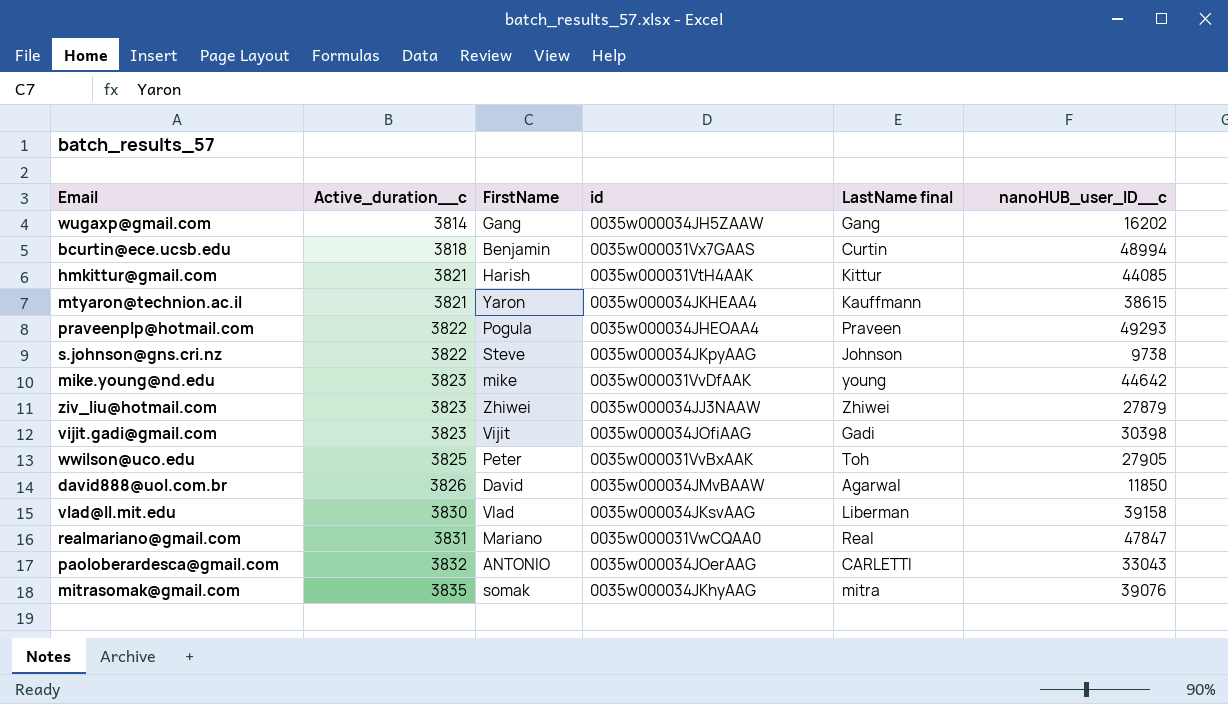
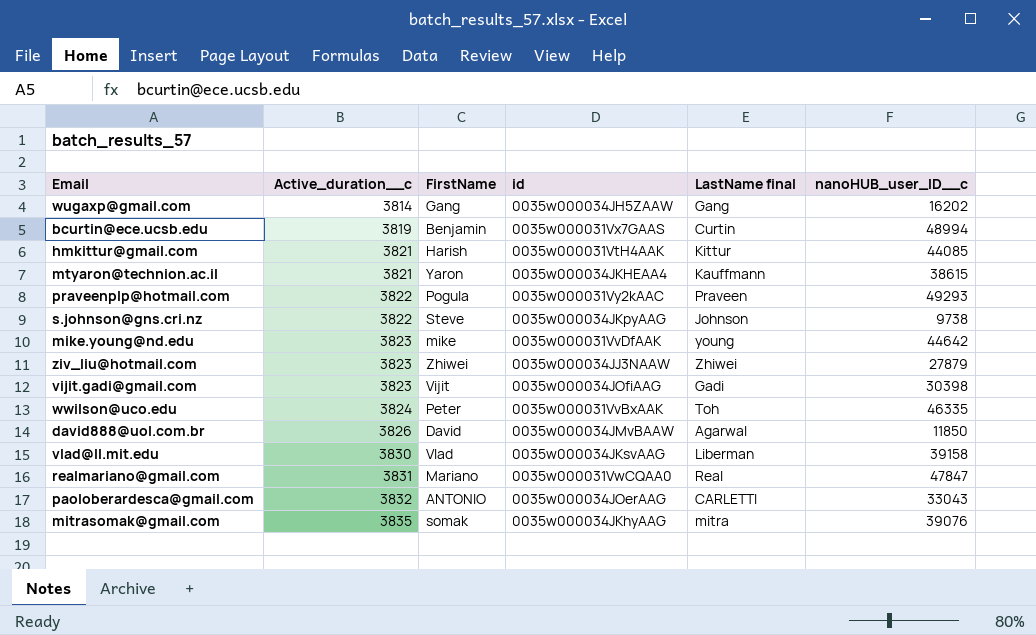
bcurtin@ece.ucsb.edu | Active_duration__c: 3818 -> 3819
praveenplp@hotmail.com | id: 0035w000034JHEOAA4 -> 0035w000031Vy2kAAC
wwilson@uco.edu | Active_duration__c: 3825 -> 3824
wwilson@uco.edu | nanoHUB_user_ID__c: 27905 -> 46335

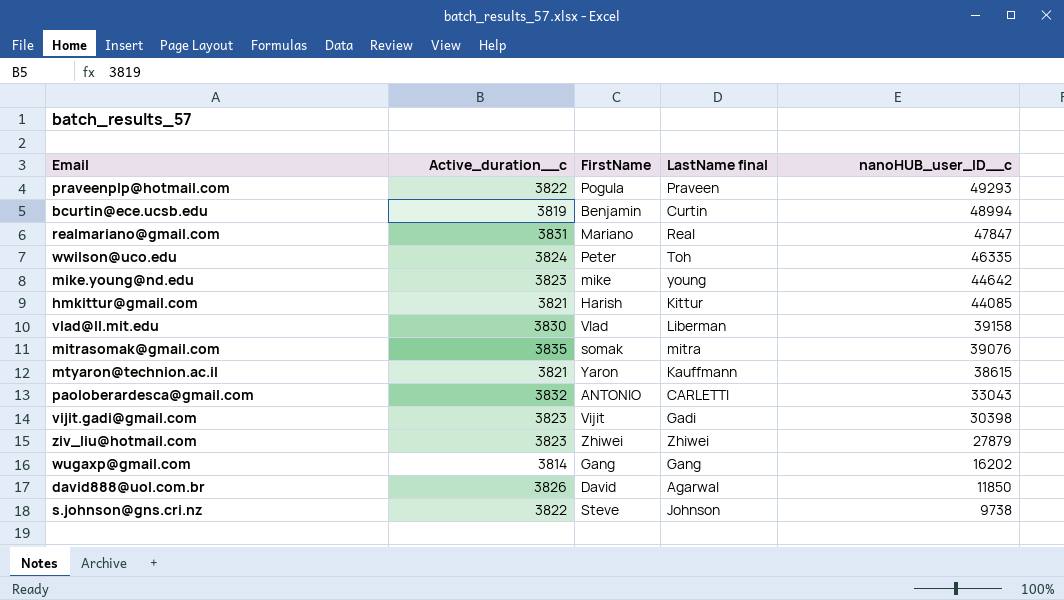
row order: Active_duration__c ascending -> nanoHUB_user_ID__c descending
column id | position: 4 -> none

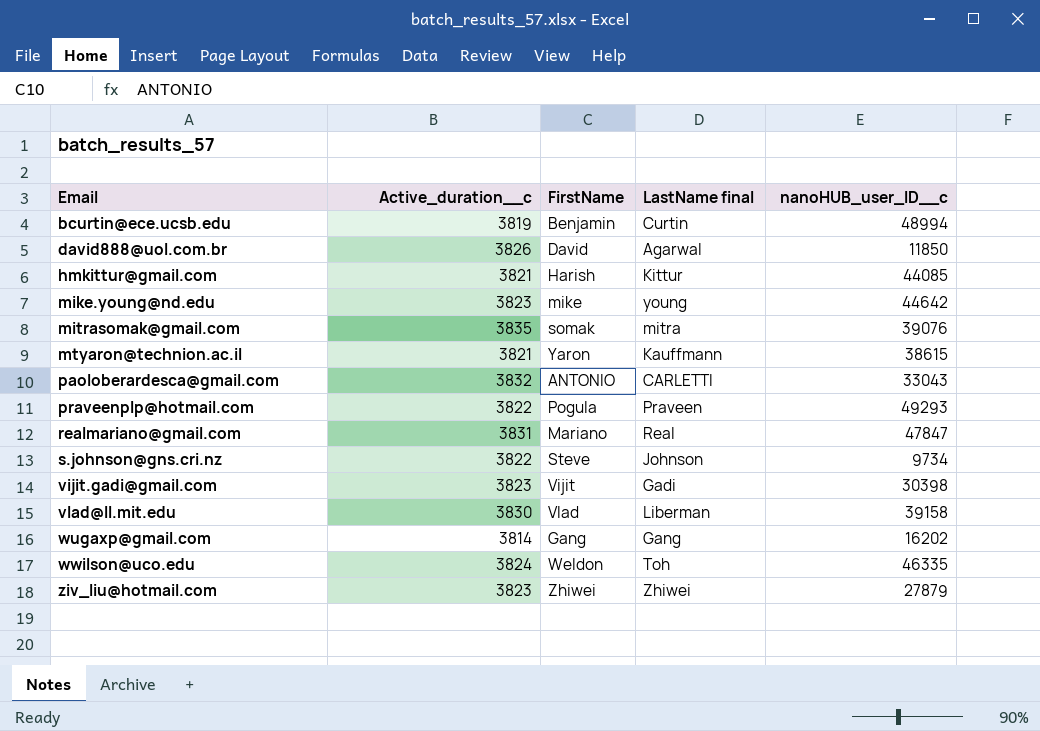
row order: nanoHUB_user_ID__c descending -> Email ascending
s.johnson@gns.cri.nz | nanoHUB_user_ID__c: 9738 -> 9734
wwilson@uco.edu | FirstName: Peter -> Weldon

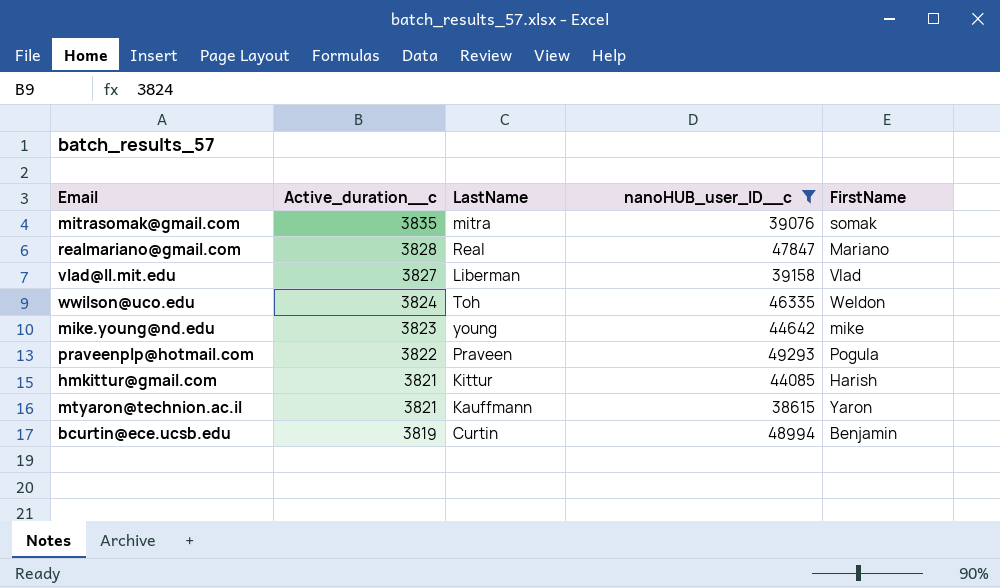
filter: none -> nanoHUB_user_ID__c >= 38615
row order: Email ascending -> Active_duration__c descending
column name: LastName final -> LastName
column FirstName | position: 3 -> 5
realmariano@gmail.com | Active_duration__c: 3831 -> 3828
vlad@ll.mit.edu | Active_duration__c: 3830 -> 3827

